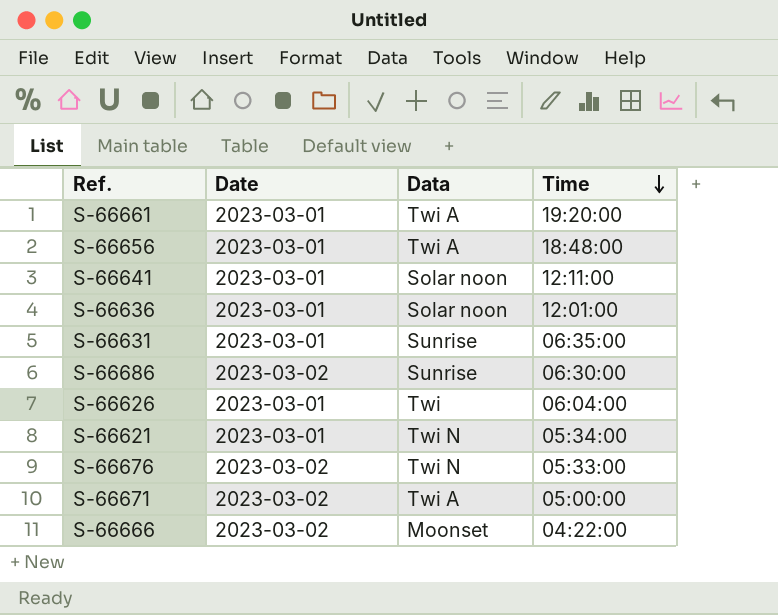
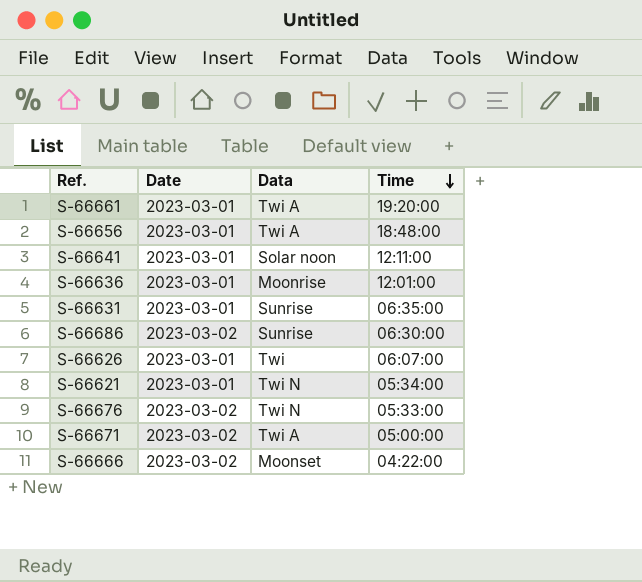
S-66636 | Data: Solar noon -> Moonrise
S-66626 | Time: 06:04:00 -> 06:07:00

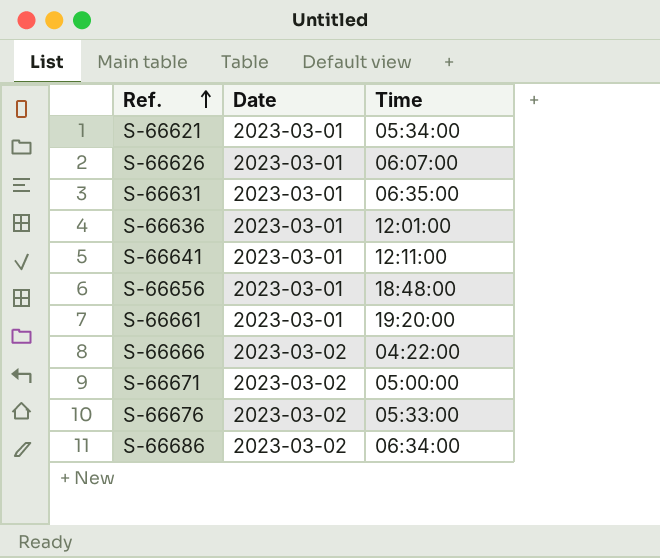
row order: Time descending -> Ref. ascending
column Data | position: 3 -> none
S-66686 | Time: 06:30:00 -> 06:34:00

